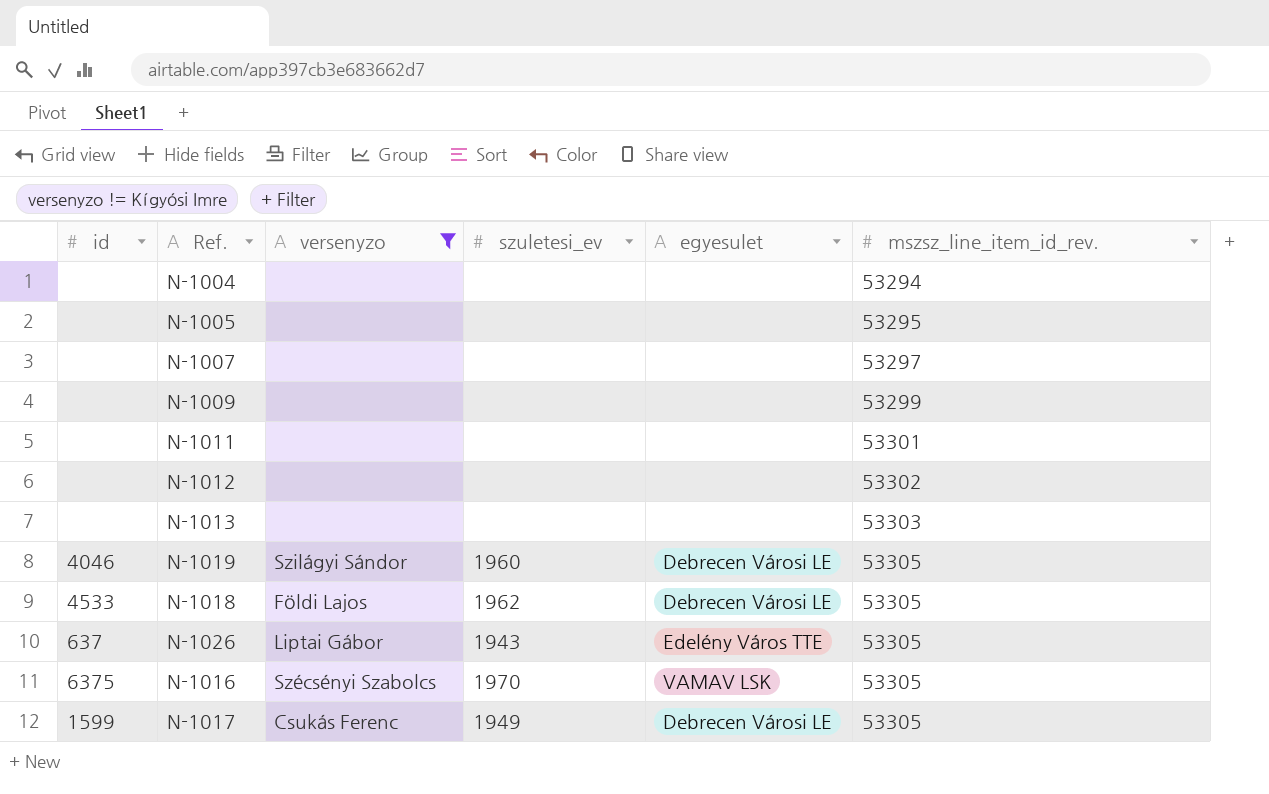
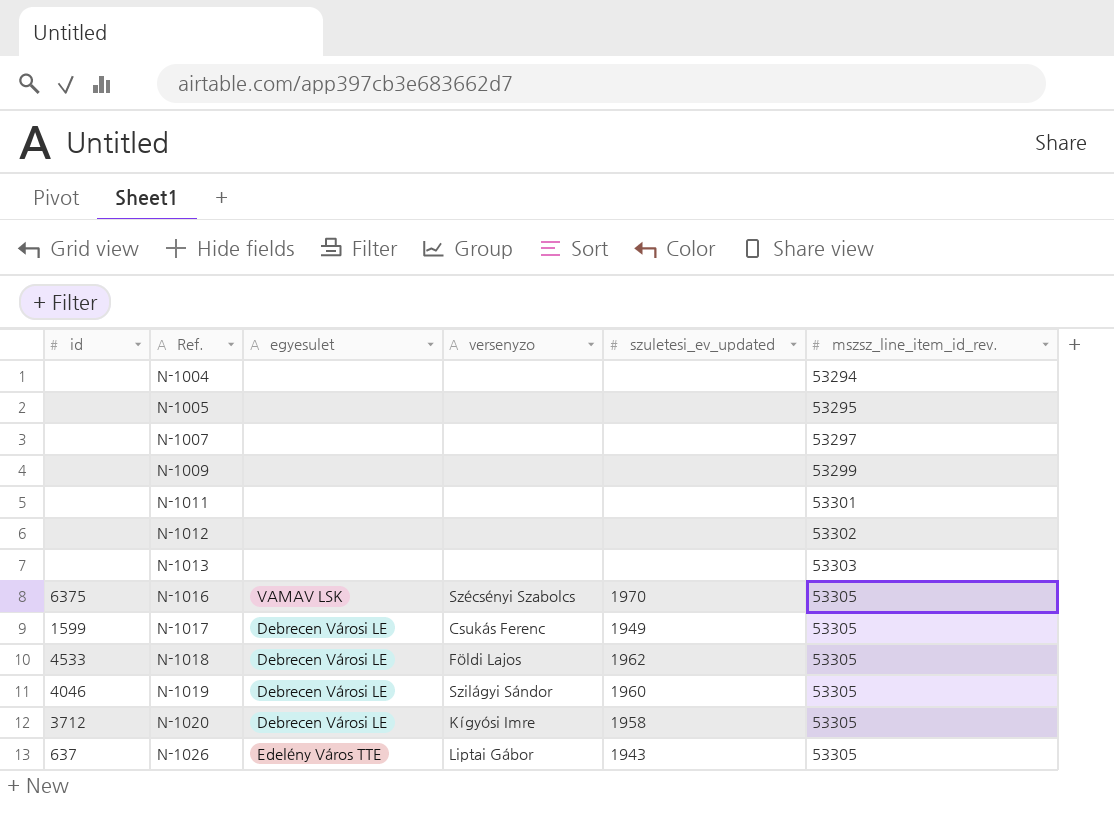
filter: versenyzo != Kígyósi Imre -> none
row order: mszsz_line_item_id_rev. ascending -> Ref. ascending
column egyesulet | position: 5 -> 3
column name: szuletesi_ev -> szuletesi_ev_updated

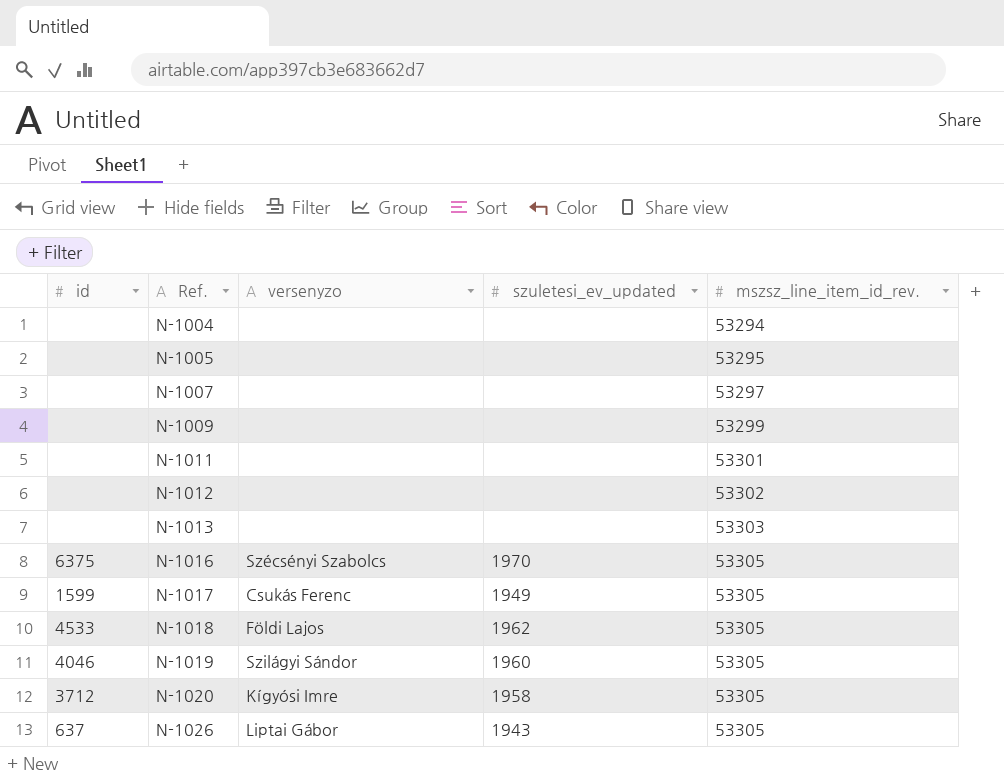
column egyesulet | position: 3 -> none

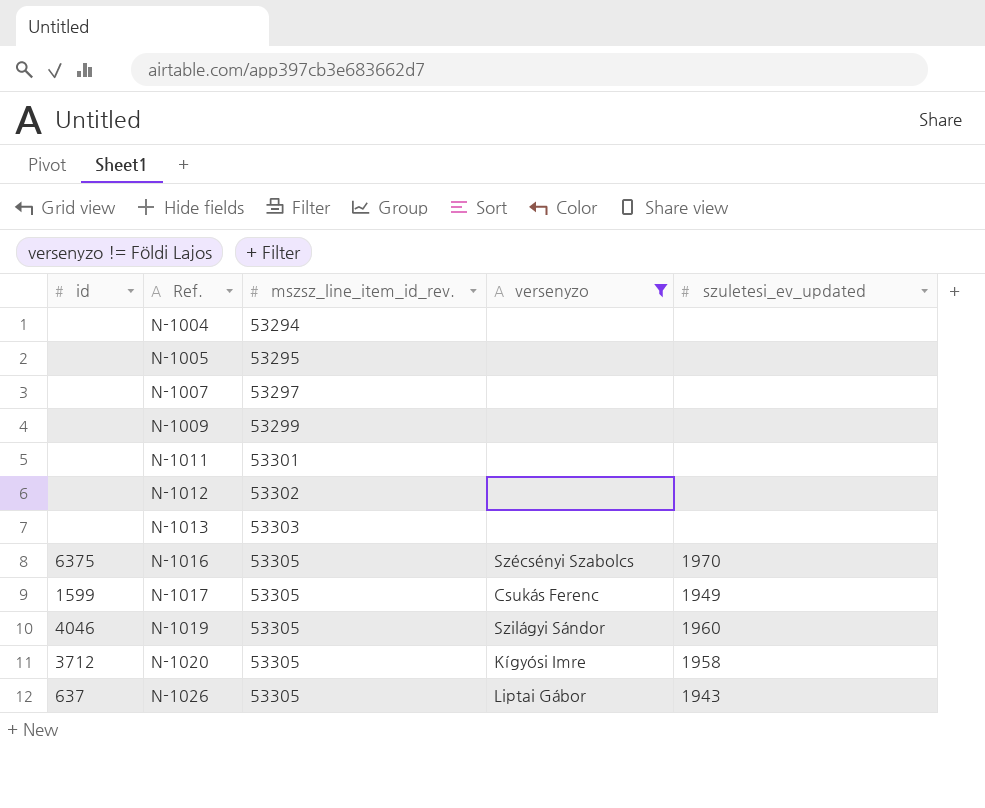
filter: none -> versenyzo != Földi Lajos
column mszsz_line_item_id_rev. | position: 5 -> 3

